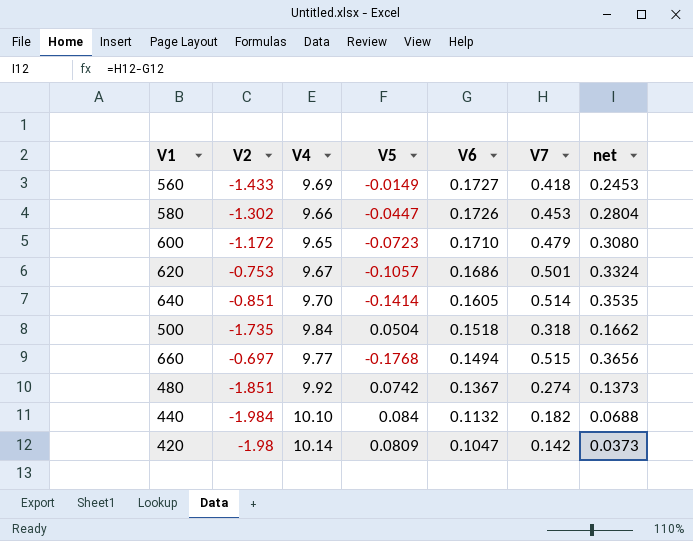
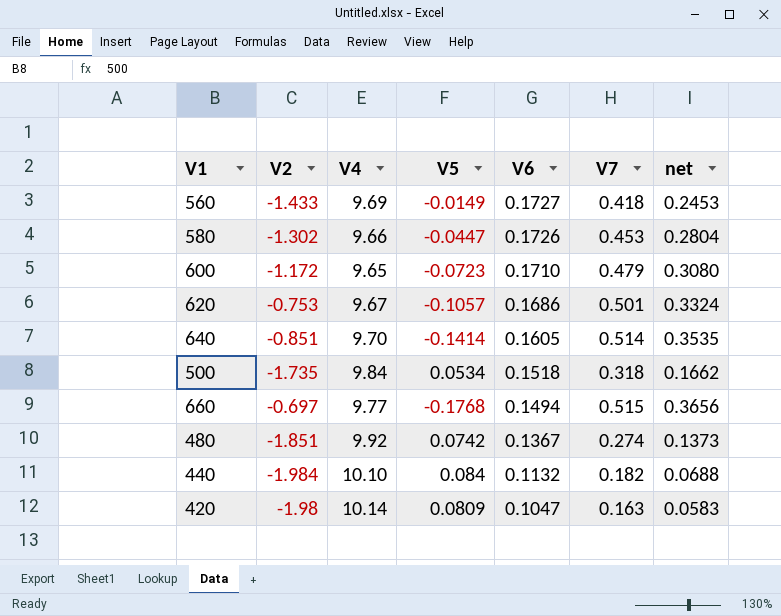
500 | V5: 0.0504 -> 0.0534
420 | V7: 0.142 -> 0.163
420 | net: 0.0373 -> 0.0583

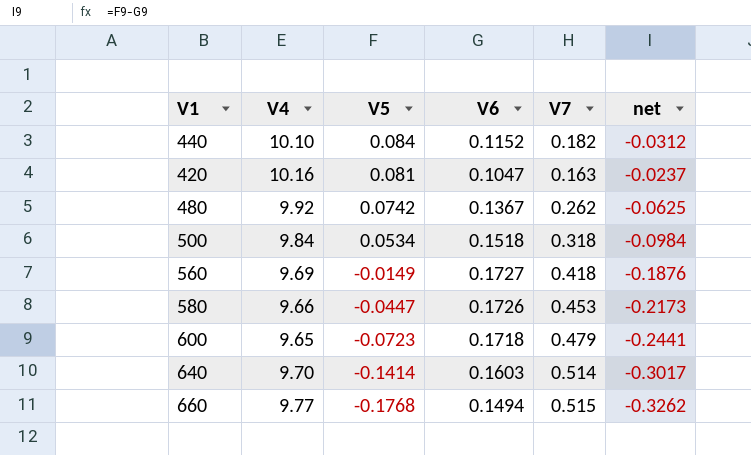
row order: V6 descending -> V5 descending
column V2 | position: 2 -> none
column net | formula: [V7] - [V6] -> [V5] - [V6]
row 620: -0.753 | 9.67 | -0.1057 | 0.1686 | 0.501 | 0.3324 -> none
440 | V6: 0.1132 -> 0.1152
420 | V4: 10.14 -> 10.16
420 | V5: 0.0809 -> 0.081
480 | V7: 0.274 -> 0.262
600 | V6: 0.1710 -> 0.1718
640 | V6: 0.1605 -> 0.1603

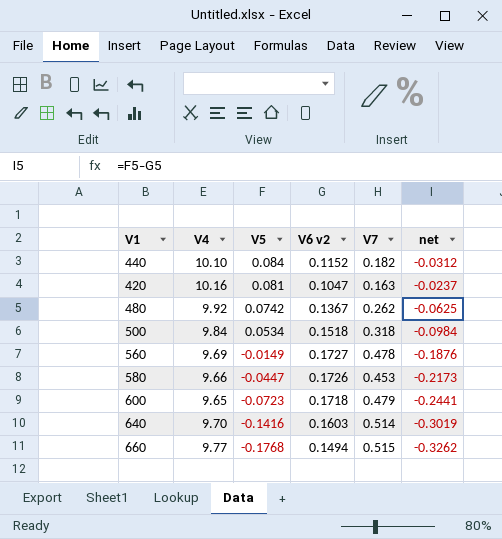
column name: V6 -> V6 v2
560 | V7: 0.418 -> 0.478
640 | V5: -0.1414 -> -0.1416
640 | net: -0.3017 -> -0.3019

